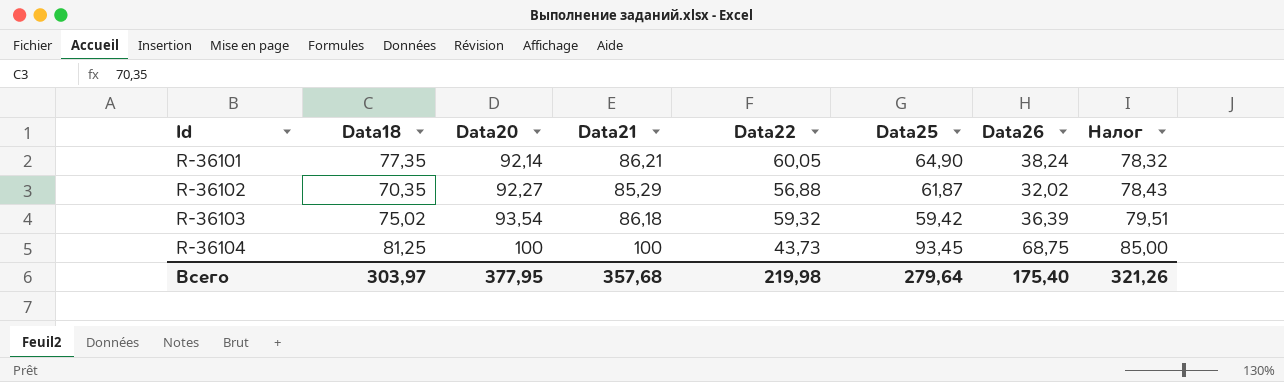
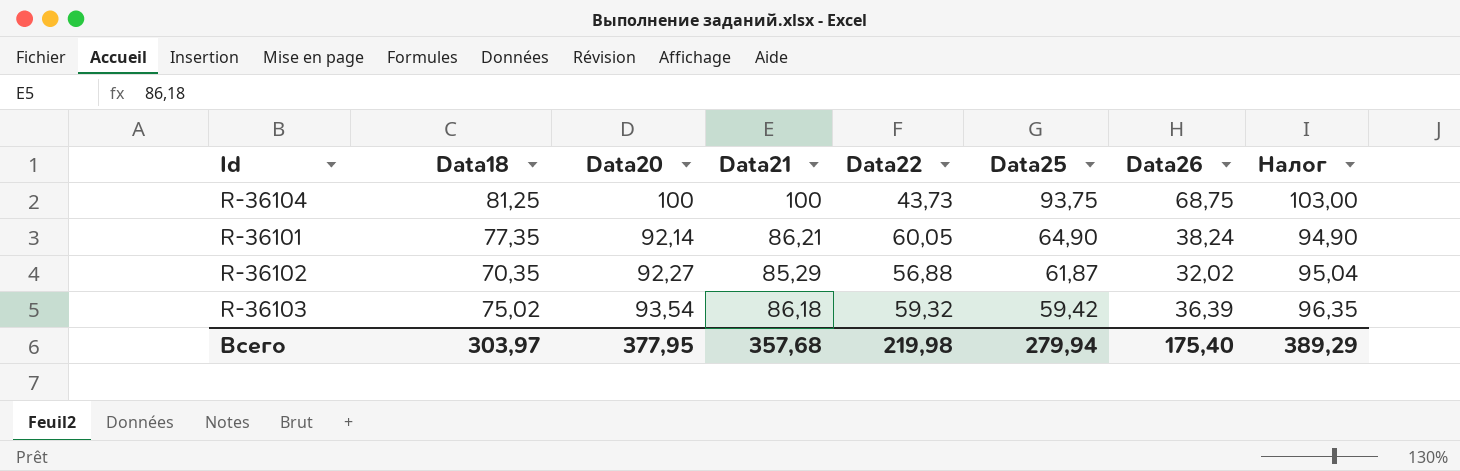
row order: Id ascending -> Data25 descending
column Налог | formula: [Data20] * 0,85 -> [Data20] * 1,03
R-36104 | Data25: 93,45 -> 93,75
Всего | Data25: 279,64 -> 279,94
Всего | Налог: 321,26 -> 389,29

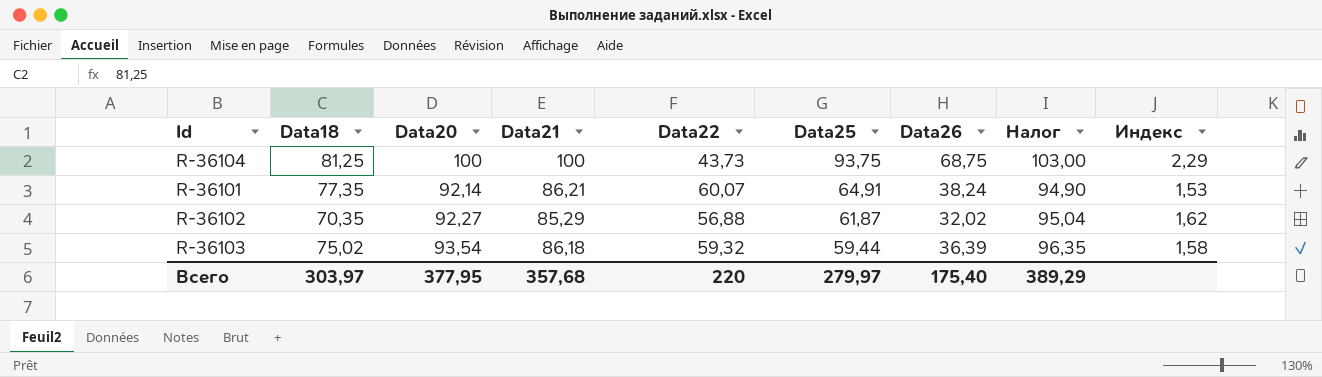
column Индекс | formula: none -> [Data20] / [Data22]
R-36101 | Data22: 60,05 -> 60,07
R-36101 | Data25: 64,90 -> 64,91
R-36103 | Data25: 59,42 -> 59,44
Всего | Data22: 219,98 -> 220
Всего | Data25: 279,94 -> 279,97

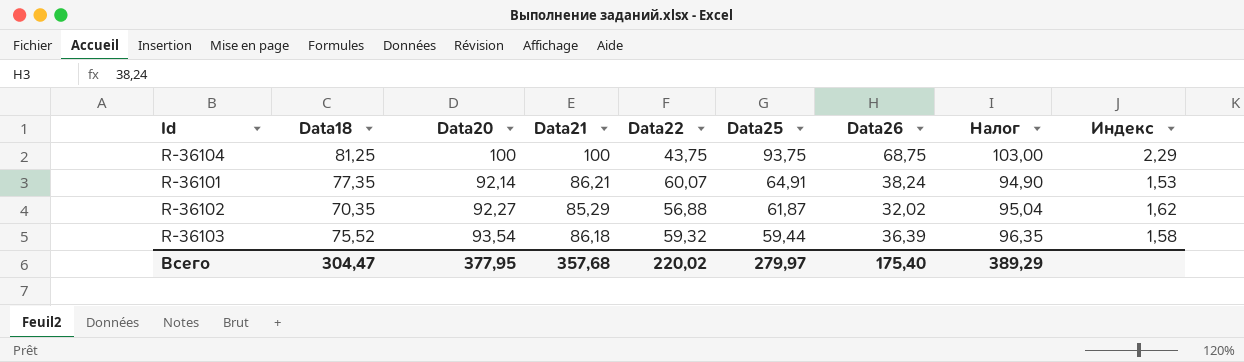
R-36104 | Data22: 43,73 -> 43,75
R-36103 | Data18: 75,02 -> 75,52
Всего | Data18: 303,97 -> 304,47
Всего | Data22: 220 -> 220,02

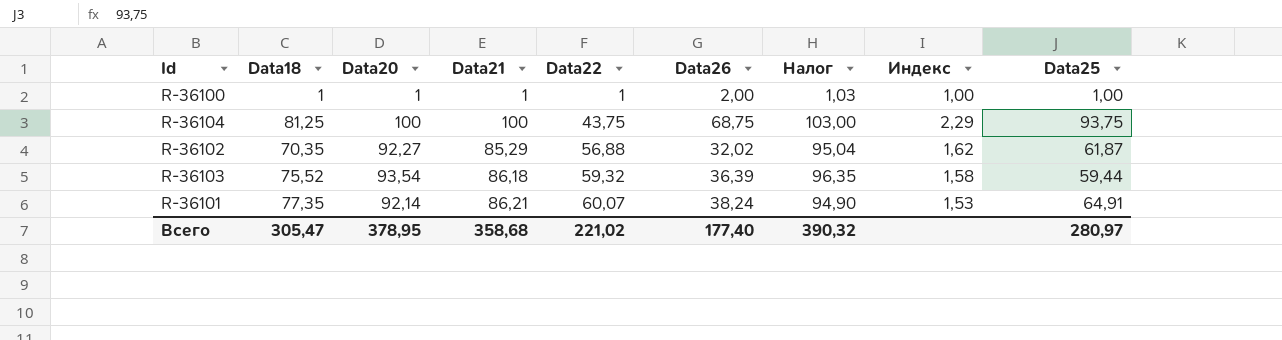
row order: Data25 descending -> Data22 ascending
column Data25 | position: 6 -> 9
row R-36100: none -> 1 | 1 | 1 | 1 | 2,00 | 1,03 | 1,00 | 1,00
Всего | Data18: 304,47 -> 305,47
Всего | Data20: 377,95 -> 378,95
Всего | Data21: 357,68 -> 358,68
Всего | Data22: 220,02 -> 221,02
Всего | Data26: 175,40 -> 177,40
Всего | Налог: 389,29 -> 390,32
Всего | Data25: 279,97 -> 280,97

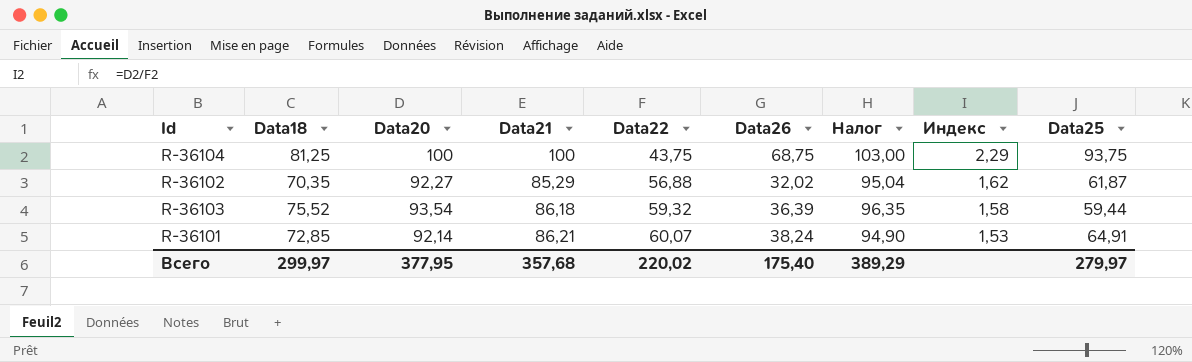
row R-36100: 1 | 1 | 1 | 1 | 2,00 | 1,03 | 1,00 | 1,00 -> none
R-36101 | Data18: 77,35 -> 72,85
Всего | Data18: 305,47 -> 299,97
Всего | Data20: 378,95 -> 377,95
Всего | Data21: 358,68 -> 357,68
Всего | Data22: 221,02 -> 220,02
Всего | Data26: 177,40 -> 175,40
Всего | Налог: 390,32 -> 389,29
Всего | Data25: 280,97 -> 279,97

